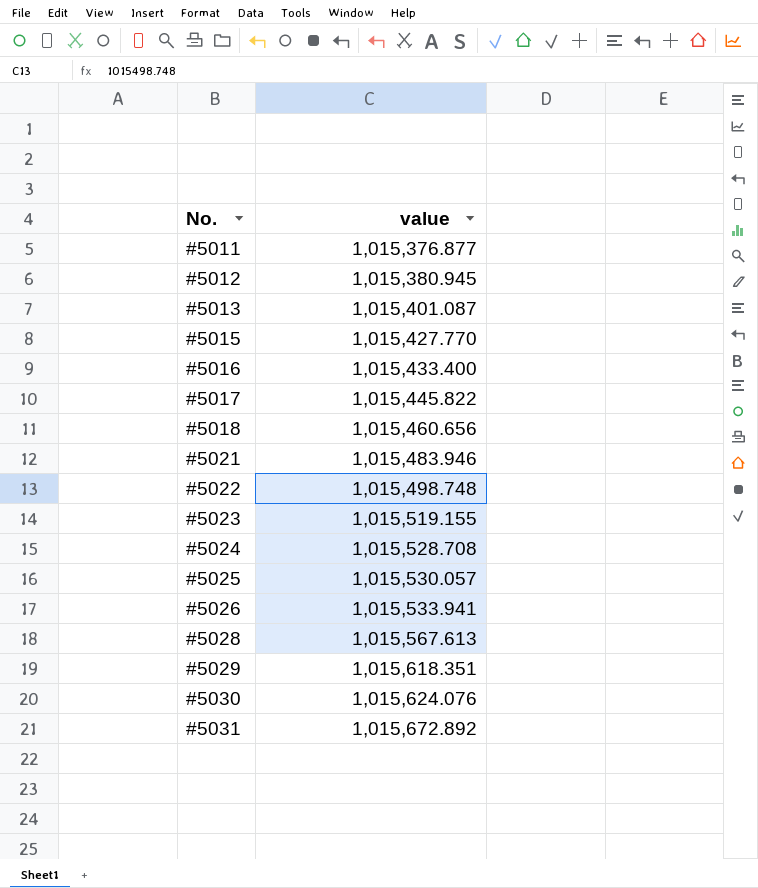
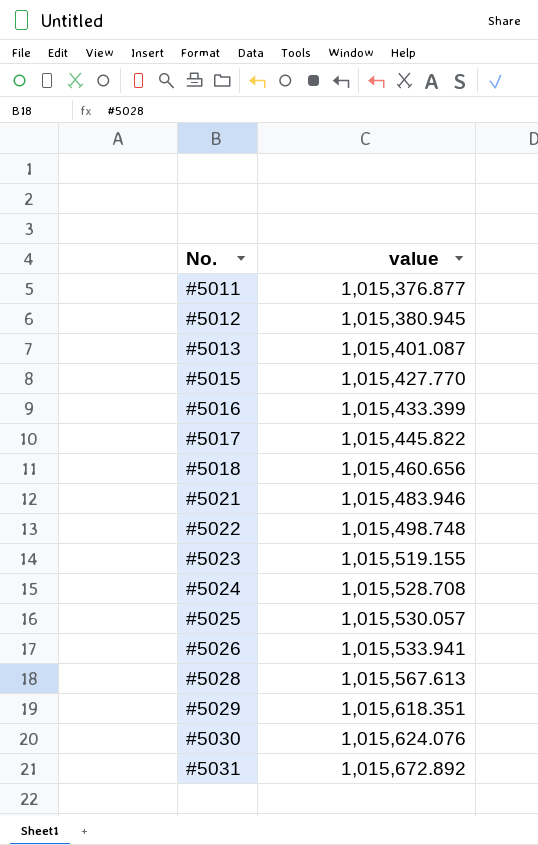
#5016 | value: 1,015,433.400 -> 1,015,433.399

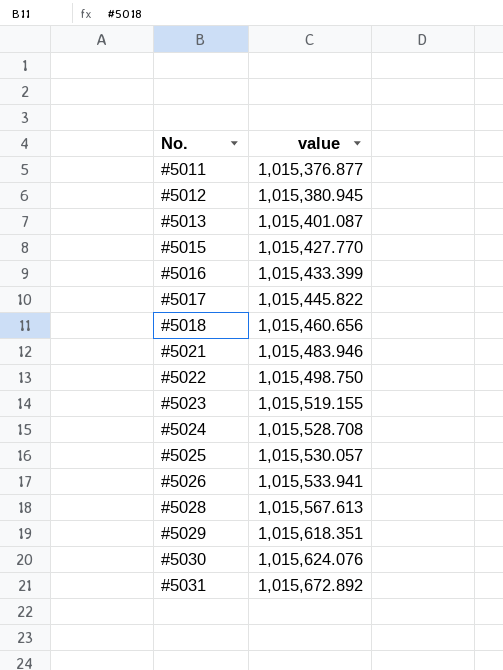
#5022 | value: 1,015,498.748 -> 1,015,498.750

